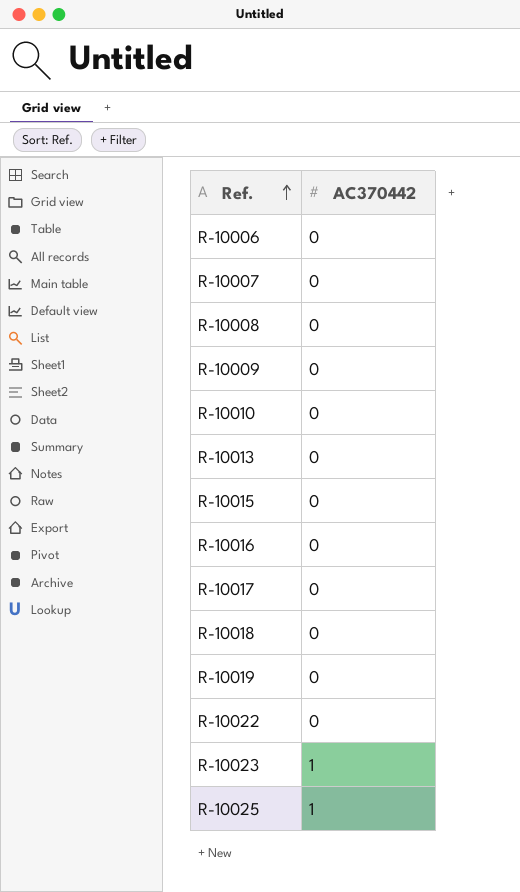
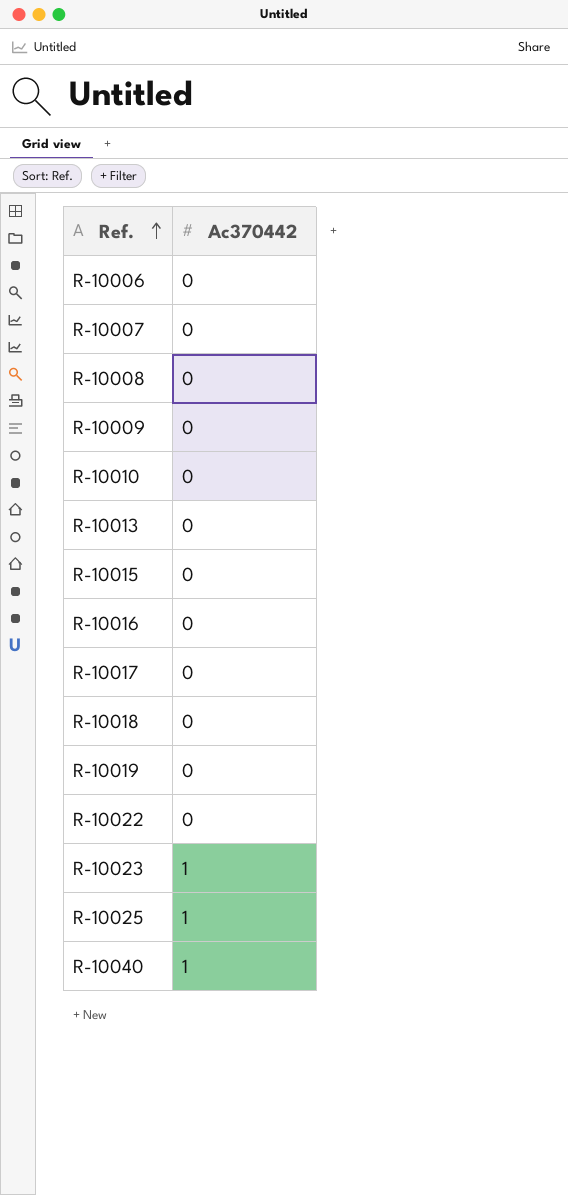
column name: AC370442 -> Ac370442
row R-10040: none -> 1

